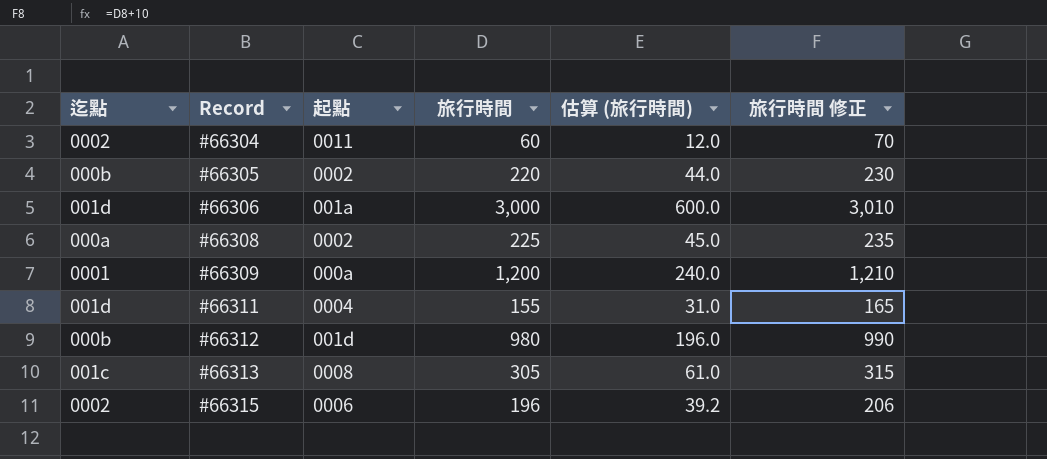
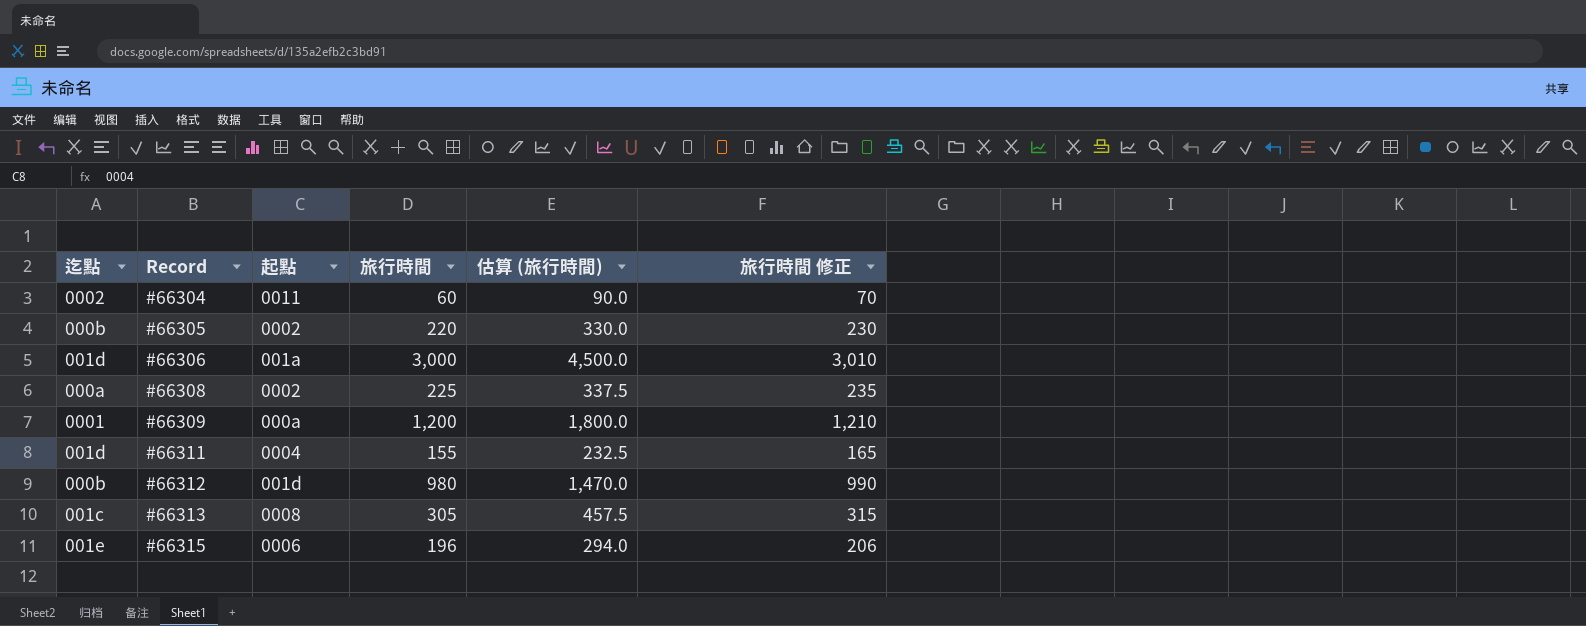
column 估算 (旅行時間) | formula: [旅行時間] * 0.2 -> [旅行時間] * 1.5
#66315 | 迄點: 0002 -> 001e

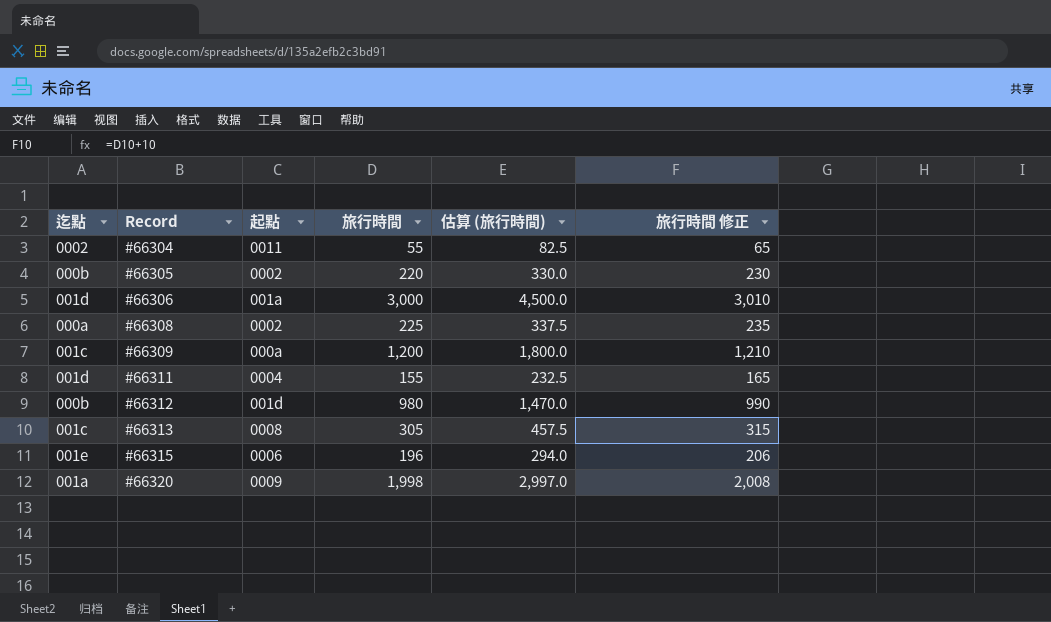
#66304 | 旅行時間: 60 -> 55
#66304 | 估算 (旅行時間): 90.0 -> 82.5
#66304 | 旅行時間 修正: 70 -> 65
#66309 | 迄點: 0001 -> 001c
row #66320: none -> 001a | 0009 | 1,998 | 2,997.0 | 2,008

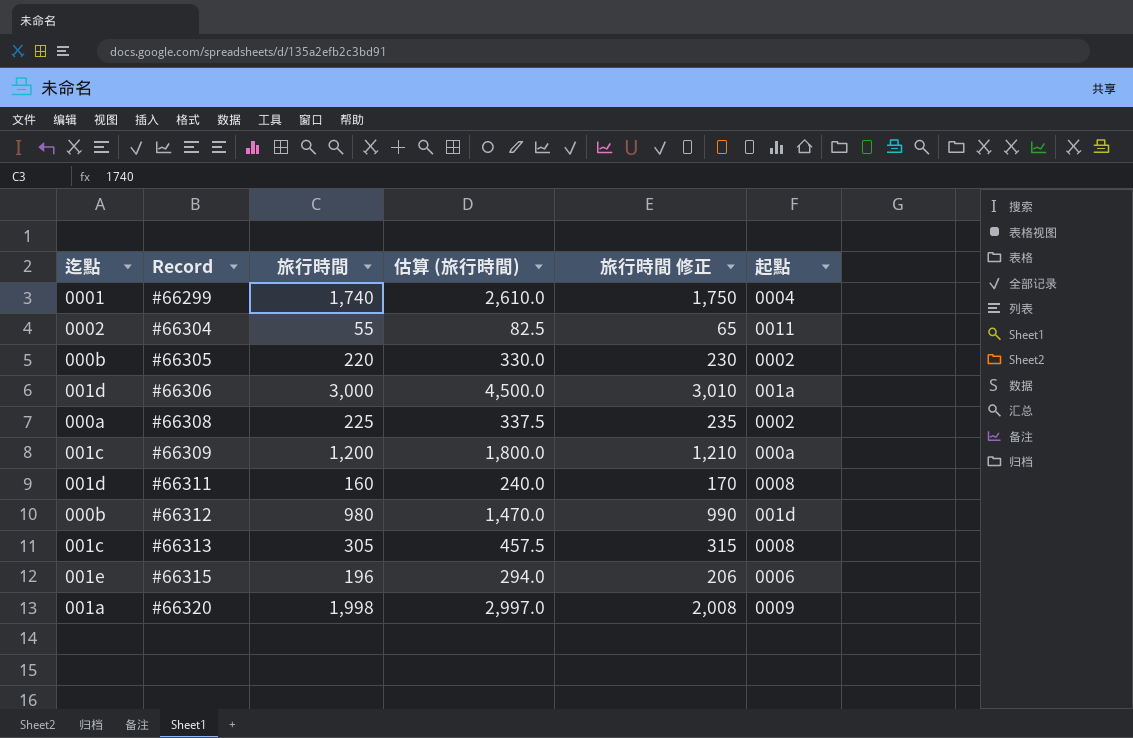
column 起點 | position: 3 -> 6
row #66299: none -> 0001 | 1,740 | 2,610.0 | 1,750 | 0004
#66311 | 旅行時間: 155 -> 160
#66311 | 估算 (旅行時間): 232.5 -> 240.0
#66311 | 旅行時間 修正: 165 -> 170
#66311 | 起點: 0004 -> 0008

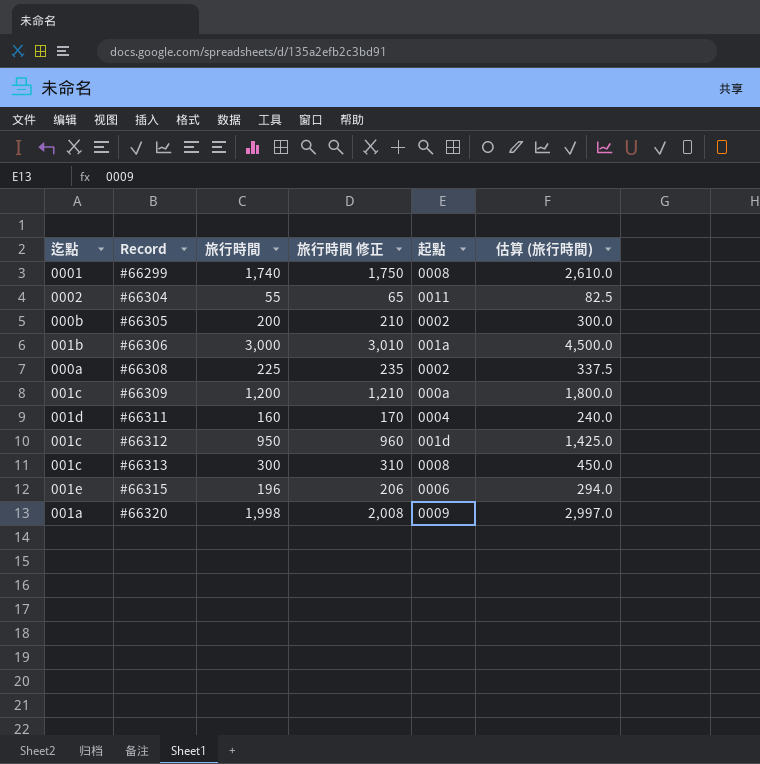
column 估算 (旅行時間) | position: 4 -> 6
#66299 | 起點: 0004 -> 0008
#66305 | 旅行時間: 220 -> 200
#66305 | 旅行時間 修正: 230 -> 210
#66305 | 估算 (旅行時間): 330.0 -> 300.0
#66306 | 迄點: 001d -> 001b
#66311 | 起點: 0008 -> 0004
#66312 | 迄點: 000b -> 001c
#66312 | 旅行時間: 980 -> 950
#66312 | 旅行時間 修正: 990 -> 960
#66312 | 估算 (旅行時間): 1,470.0 -> 1,425.0
#66313 | 旅行時間: 305 -> 300
#66313 | 旅行時間 修正: 315 -> 310
#66313 | 估算 (旅行時間): 457.5 -> 450.0

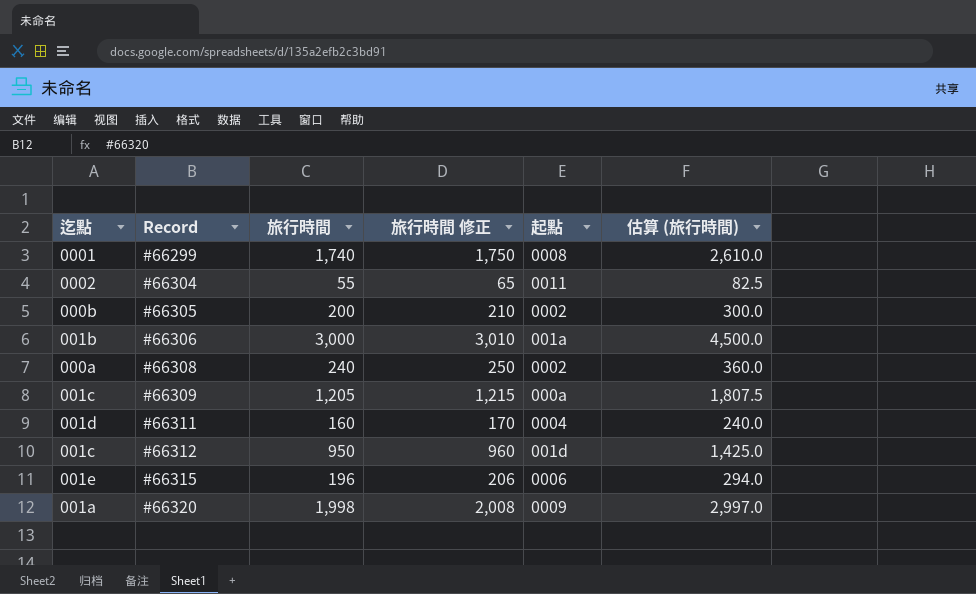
row #66313: 001c | 300 | 310 | 0008 | 450.0 -> none
#66308 | 旅行時間: 225 -> 240
#66308 | 旅行時間 修正: 235 -> 250
#66308 | 估算 (旅行時間): 337.5 -> 360.0
#66309 | 旅行時間: 1,200 -> 1,205
#66309 | 旅行時間 修正: 1,210 -> 1,215
#66309 | 估算 (旅行時間): 1,800.0 -> 1,807.5

